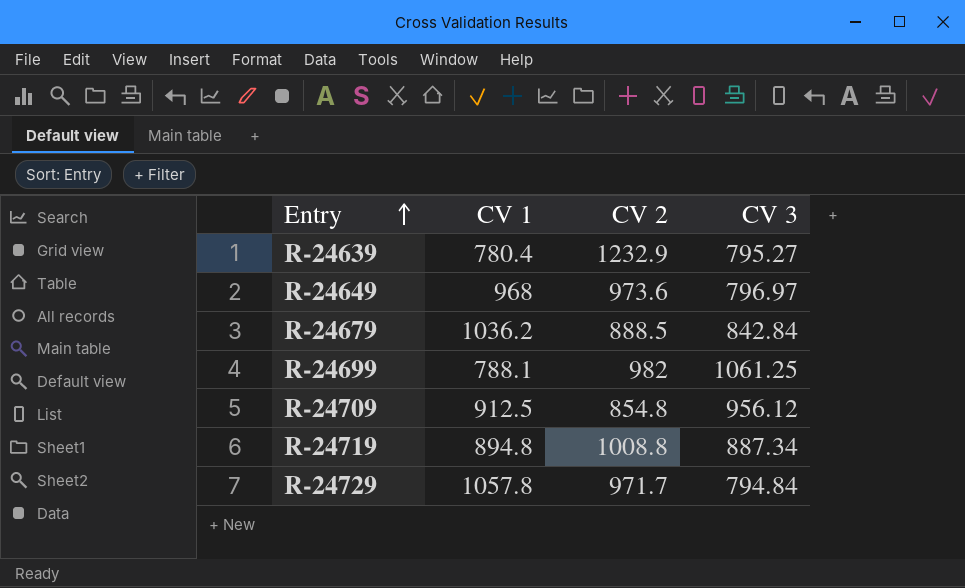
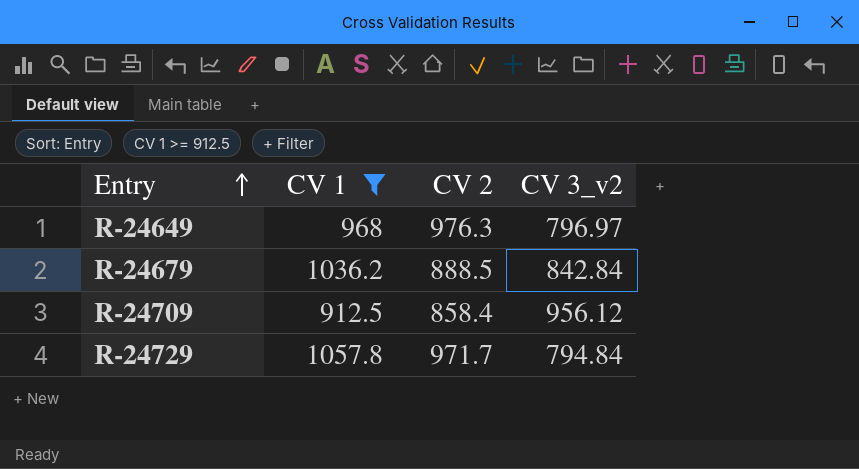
filter: none -> CV 1 >= 912.5
column name: CV 3 -> CV 3_v2
R-24649 | CV 2: 973.6 -> 976.3
R-24709 | CV 2: 854.8 -> 858.4

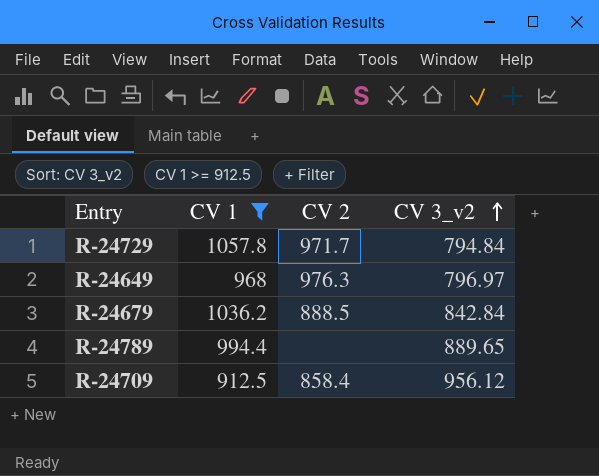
row order: Entry ascending -> CV 3_v2 ascending
row R-24789: none -> 994.4 | none | 889.65

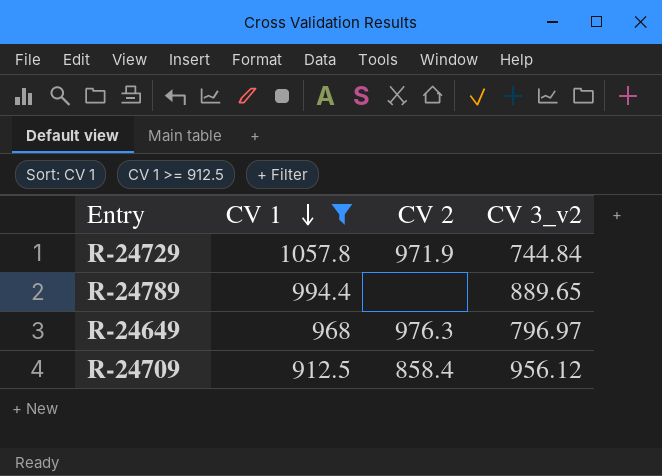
row order: CV 3_v2 ascending -> CV 1 descending
row R-24679: 1036.2 | 888.5 | 842.84 -> none
R-24729 | CV 2: 971.7 -> 971.9
R-24729 | CV 3_v2: 794.84 -> 744.84

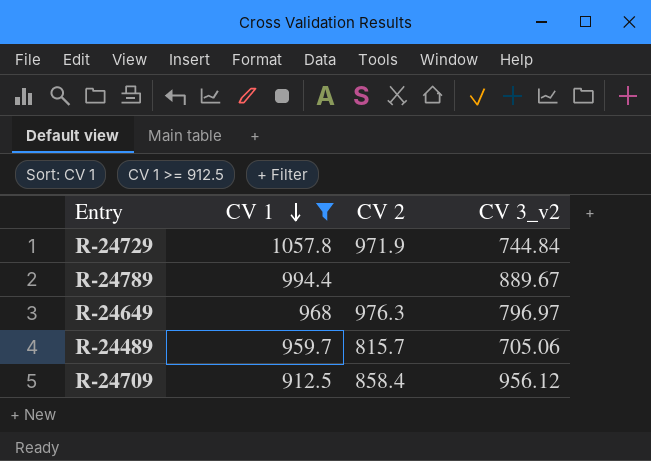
R-24789 | CV 3_v2: 889.65 -> 889.67
row R-24489: none -> 959.7 | 815.7 | 705.06

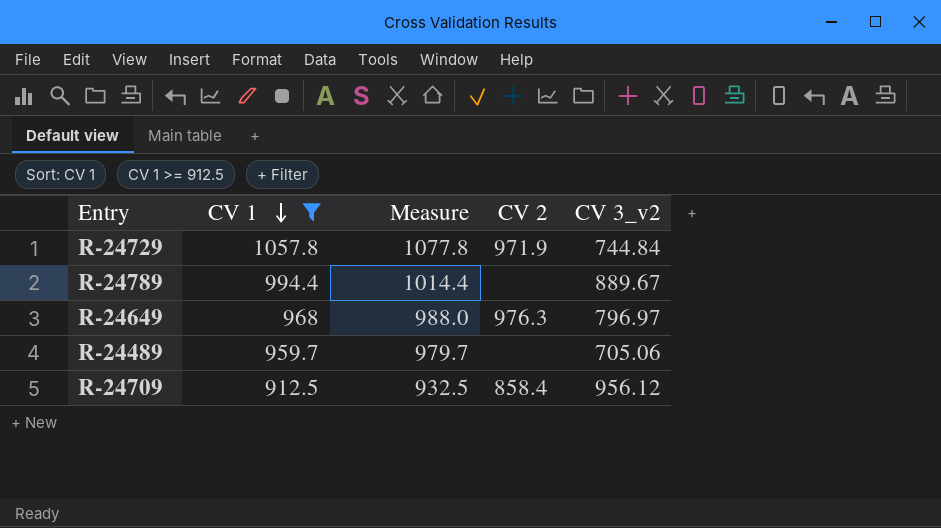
column Measure | formula: none -> [CV 1] + 20
R-24489 | CV 2: 815.7 -> none

